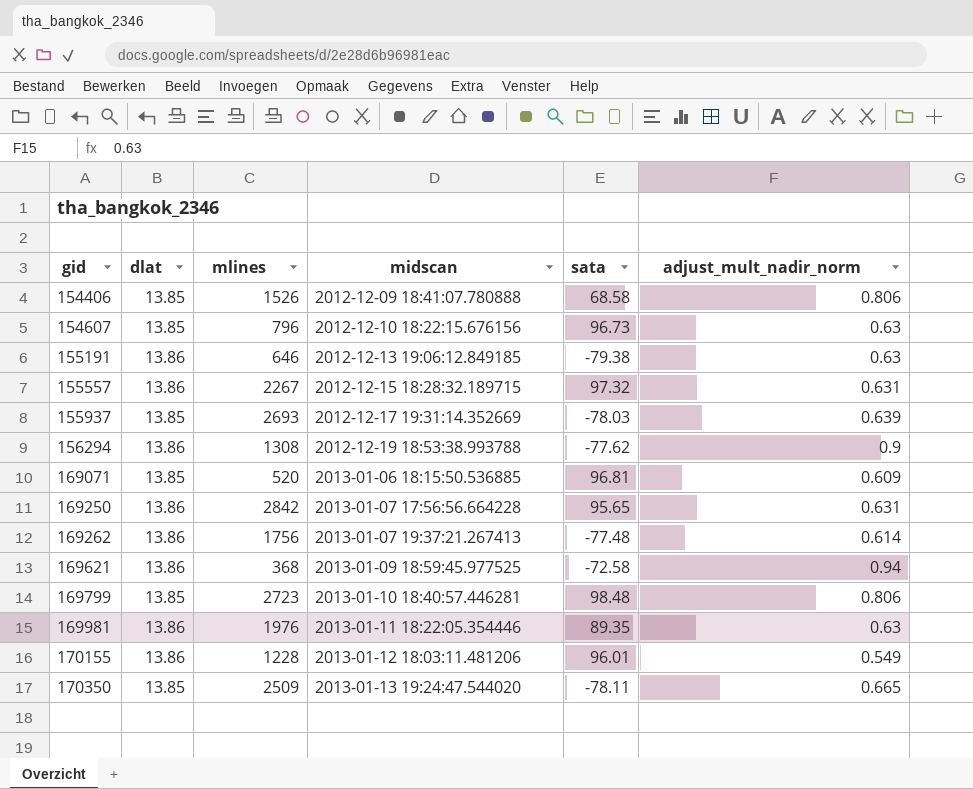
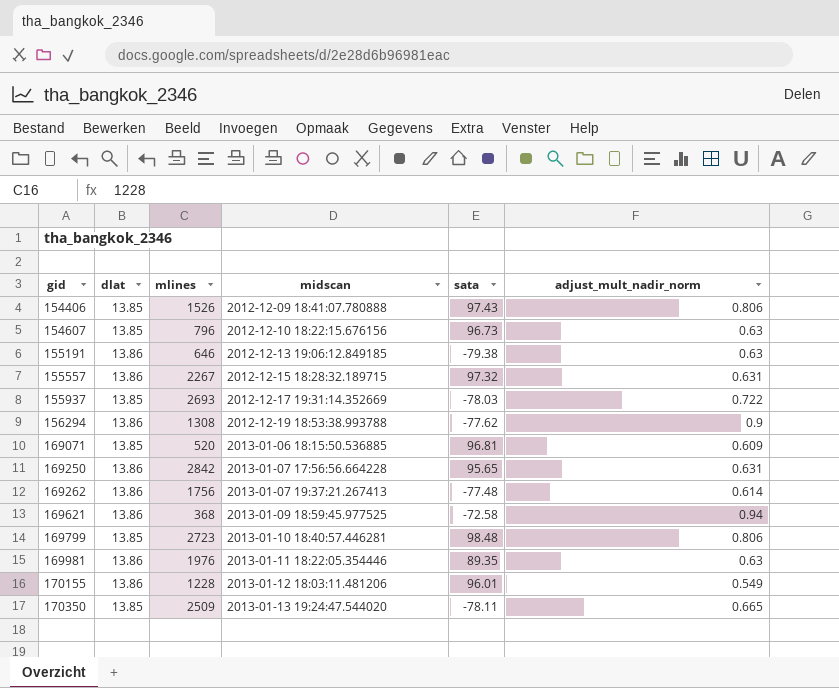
154406 | sata: 68.58 -> 97.43
155937 | adjust_mult_nadir_norm: 0.639 -> 0.722

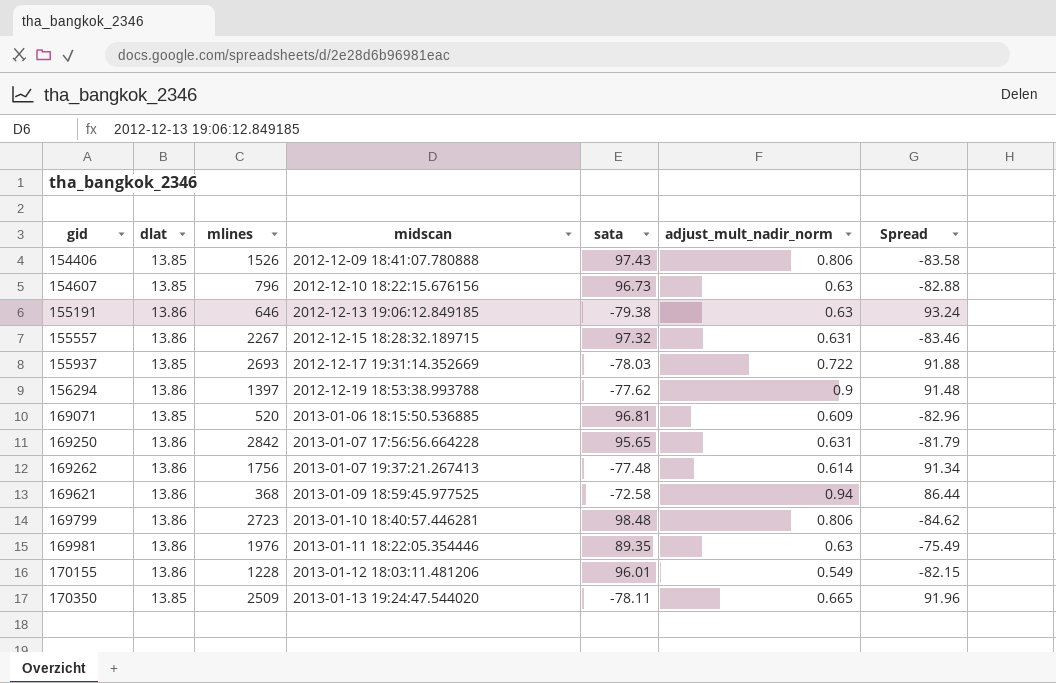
column Spread | formula: none -> [dlat] - [sata]
156294 | mlines: 1308 -> 1397
169799 | dlat: 13.85 -> 13.86

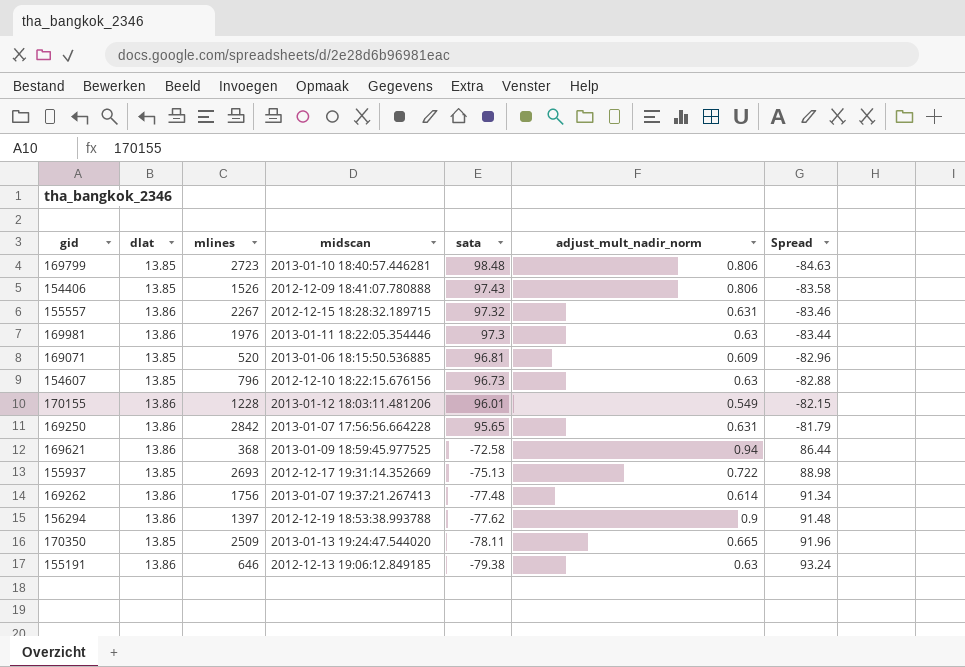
row order: gid ascending -> sata descending
169799 | dlat: 13.86 -> 13.85
169799 | Spread: -84.62 -> -84.63
169981 | sata: 89.35 -> 97.3
169981 | Spread: -75.49 -> -83.44
155937 | sata: -78.03 -> -75.13
155937 | Spread: 91.88 -> 88.98

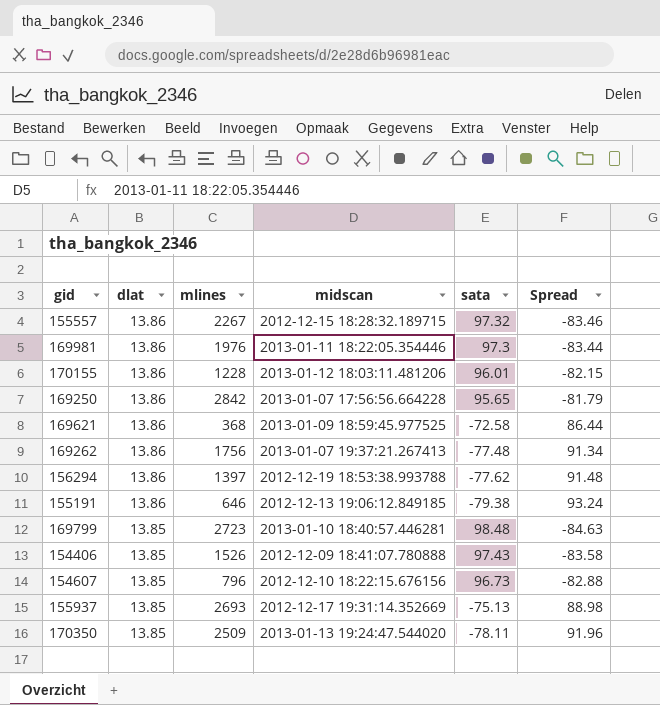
row order: sata descending -> dlat descending
column adjust_mult_nadir_norm | position: 6 -> none
row 169071: 13.85 | 520 | 2013-01-06 18:15:50.536885 | 96.81 | 0.609 | -82.96 -> none

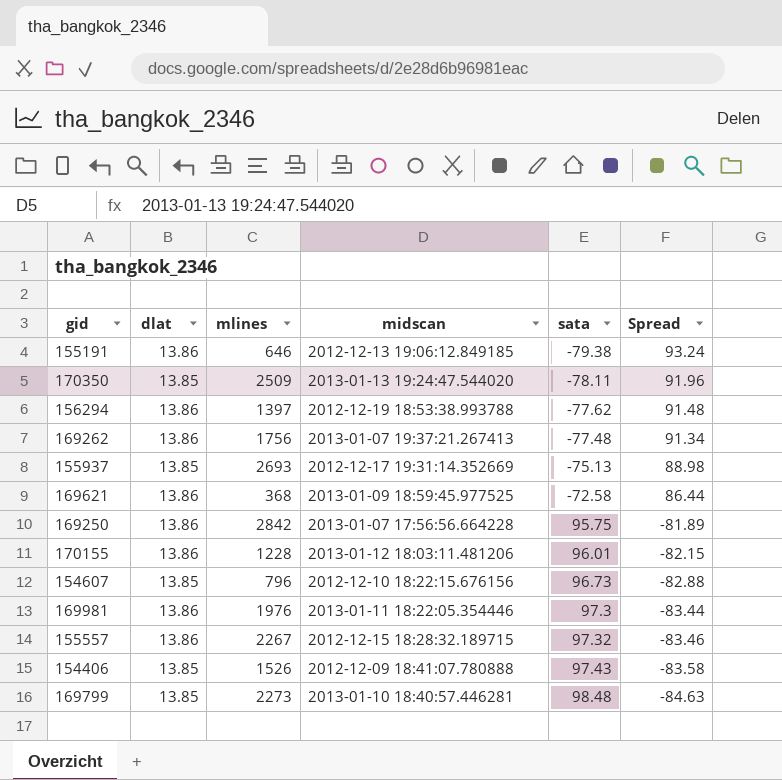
row order: dlat descending -> sata ascending
169250 | sata: 95.65 -> 95.75
169250 | Spread: -81.79 -> -81.89
169799 | mlines: 2723 -> 2273

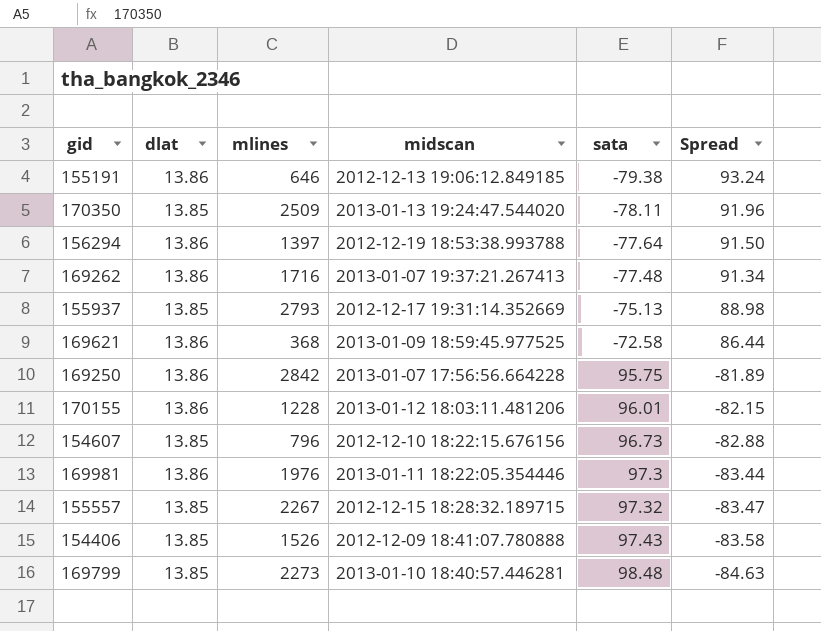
156294 | sata: -77.62 -> -77.64
156294 | Spread: 91.48 -> 91.50
169262 | mlines: 1756 -> 1716
155937 | mlines: 2693 -> 2793
155557 | dlat: 13.86 -> 13.85
155557 | Spread: -83.46 -> -83.47

